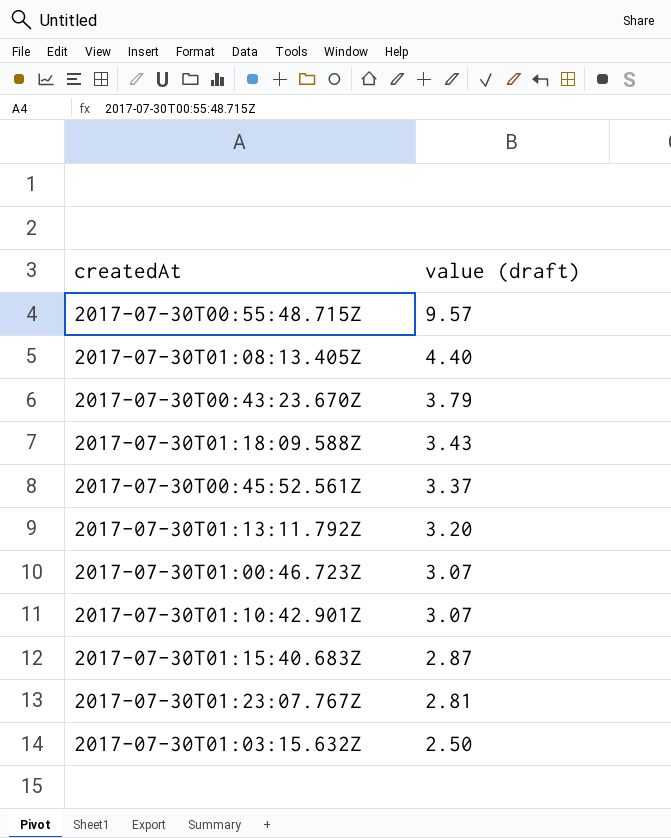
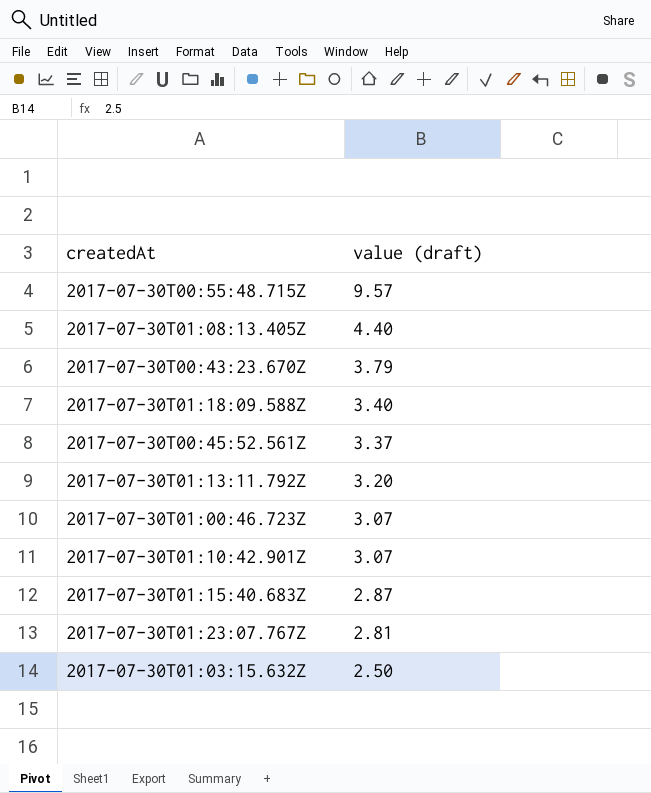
2017-07-30T01:18:09.588Z | value (draft): 3.43 -> 3.40

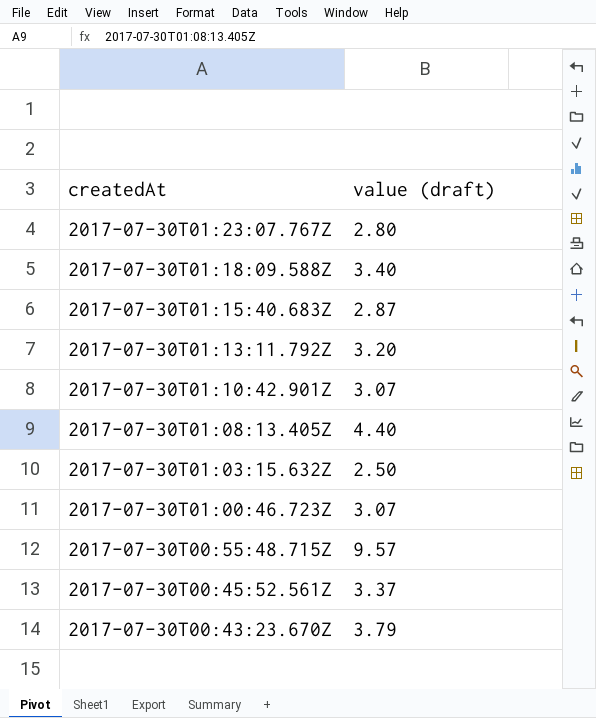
row order: value (draft) descending -> createdAt descending
2017-07-30T01:23:07.767Z | value (draft): 2.81 -> 2.80

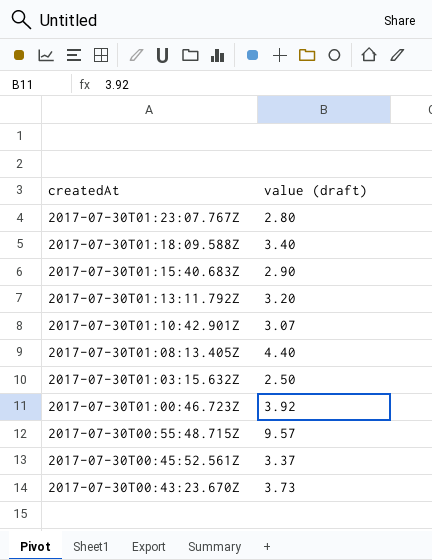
2017-07-30T01:15:40.683Z | value (draft): 2.87 -> 2.90
2017-07-30T01:00:46.723Z | value (draft): 3.07 -> 3.92
2017-07-30T00:43:23.670Z | value (draft): 3.79 -> 3.73

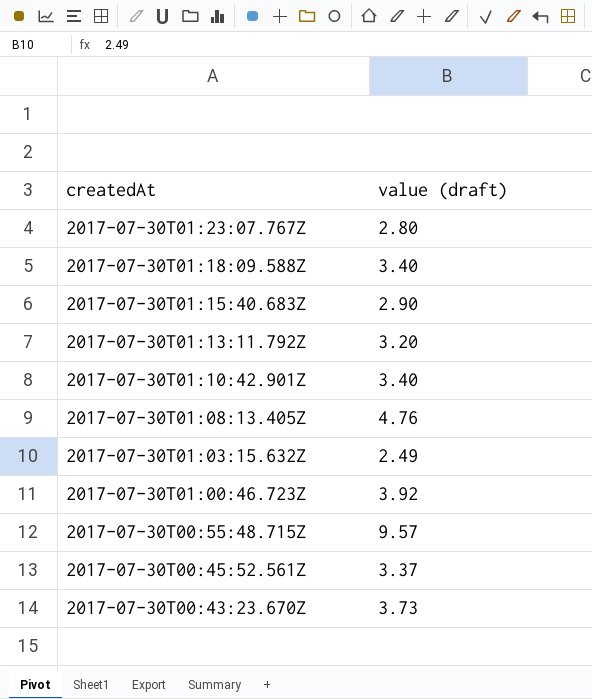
2017-07-30T01:10:42.901Z | value (draft): 3.07 -> 3.40
2017-07-30T01:08:13.405Z | value (draft): 4.40 -> 4.76
2017-07-30T01:03:15.632Z | value (draft): 2.50 -> 2.49

